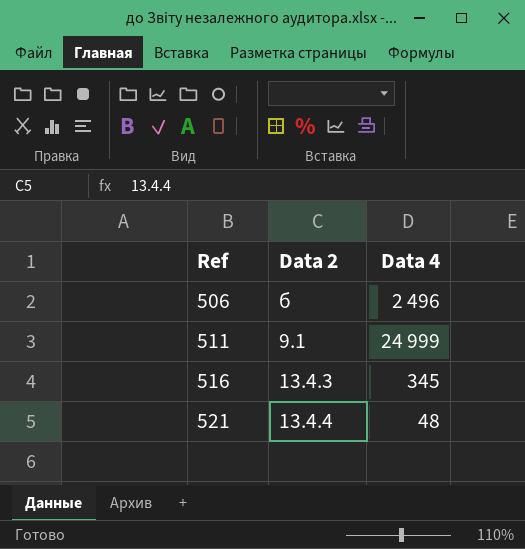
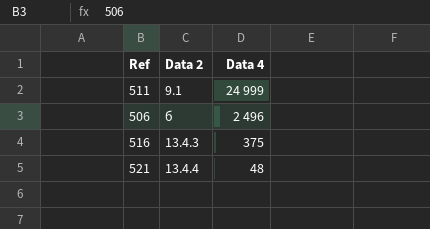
row order: Ref ascending -> Data 4 descending
516 | Data 4: 345 -> 375

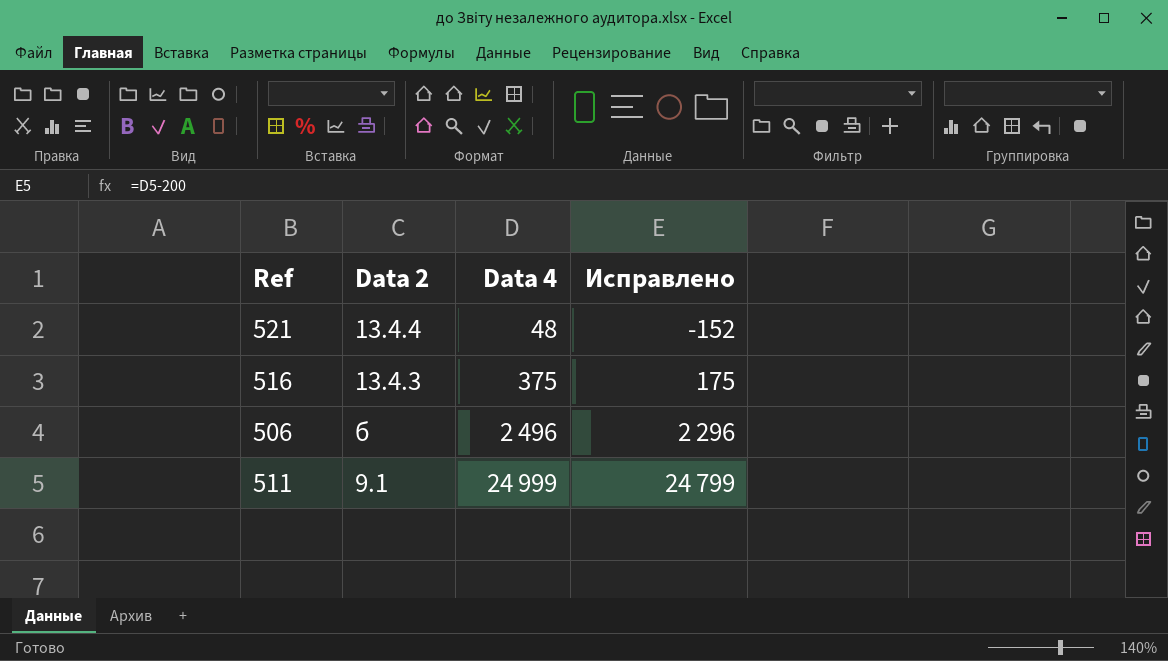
row order: Data 4 descending -> Data 4 ascending
column Исправлено | formula: none -> [Data 4] - 200

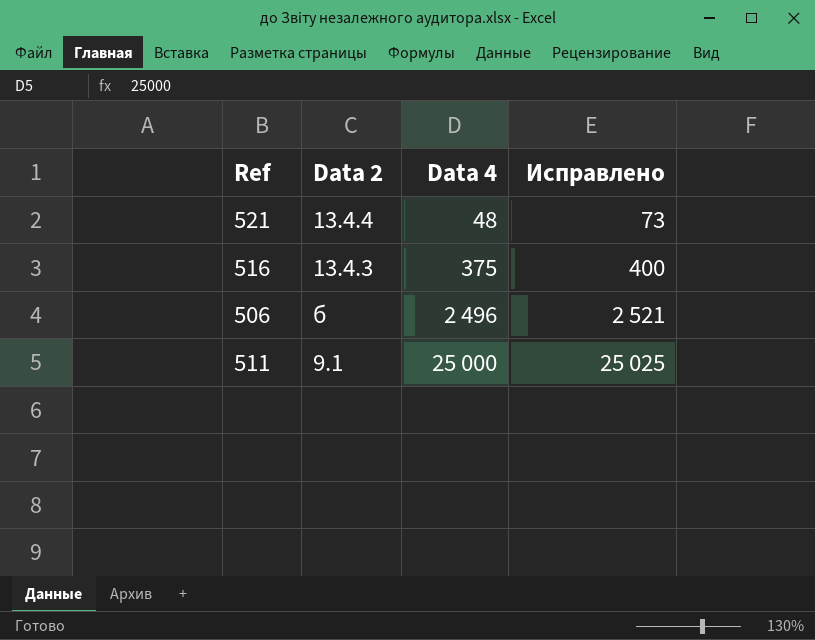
column Исправлено | formula: [Data 4] - 200 -> [Data 4] + 25
511 | Data 4: 24 999 -> 25 000

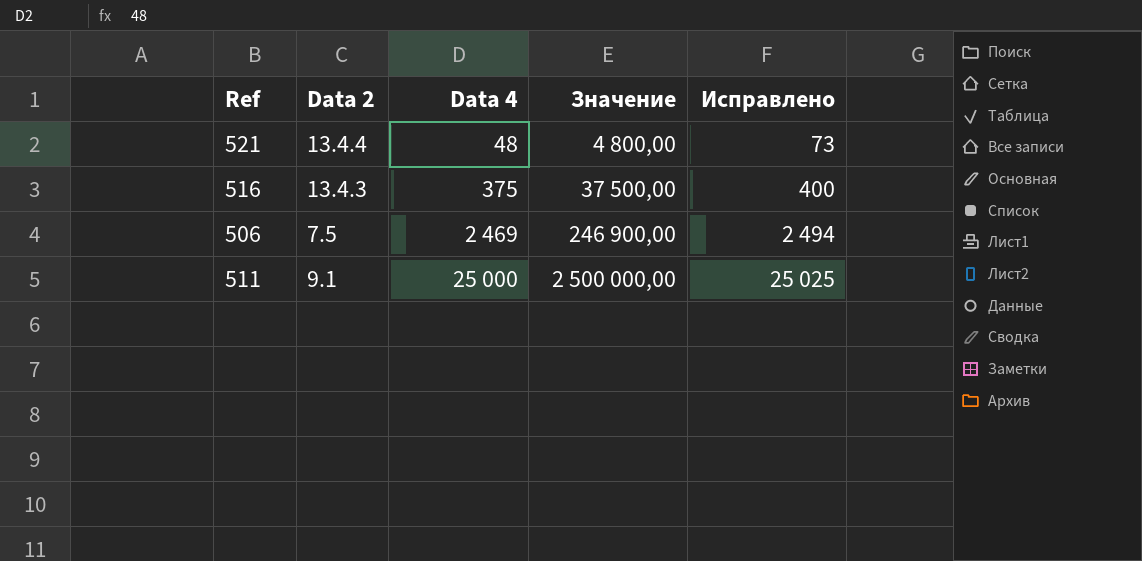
column Значение | formula: none -> [Data 4] * 100
506 | Data 2: б -> 7.5
506 | Data 4: 2 496 -> 2 469
506 | Исправлено: 2 521 -> 2 494

